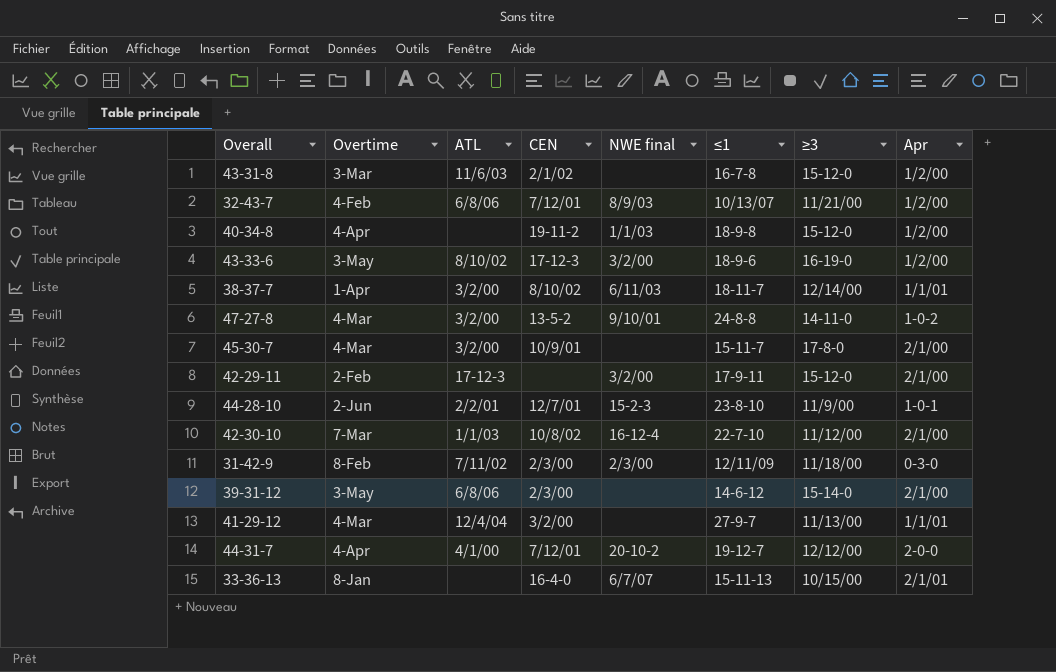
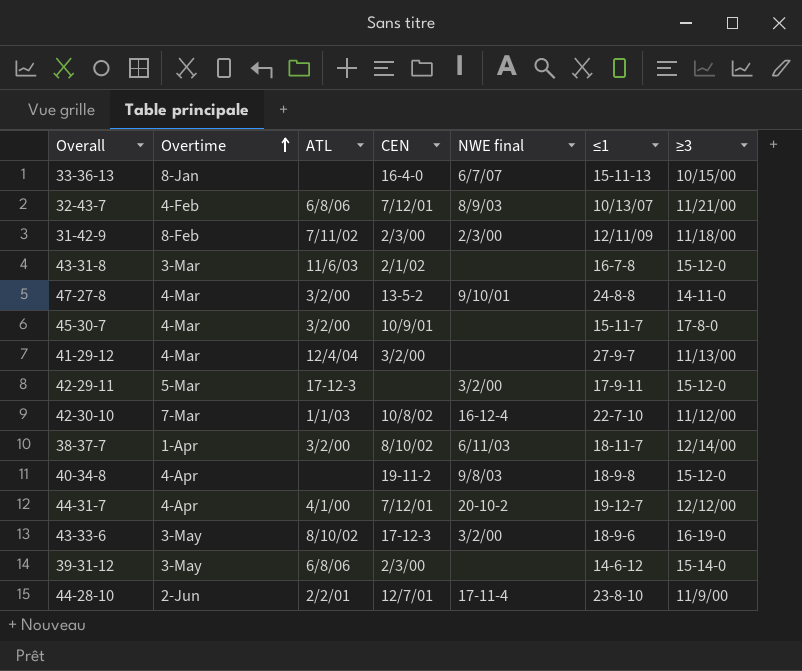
row order: none -> Overtime ascending
column Apr | position: 8 -> none
42-29-11 | Overtime: 2-Feb -> 5-Mar
40-34-8 | NWE final: 1/1/03 -> 9/8/03
44-28-10 | NWE final: 15-2-3 -> 17-11-4

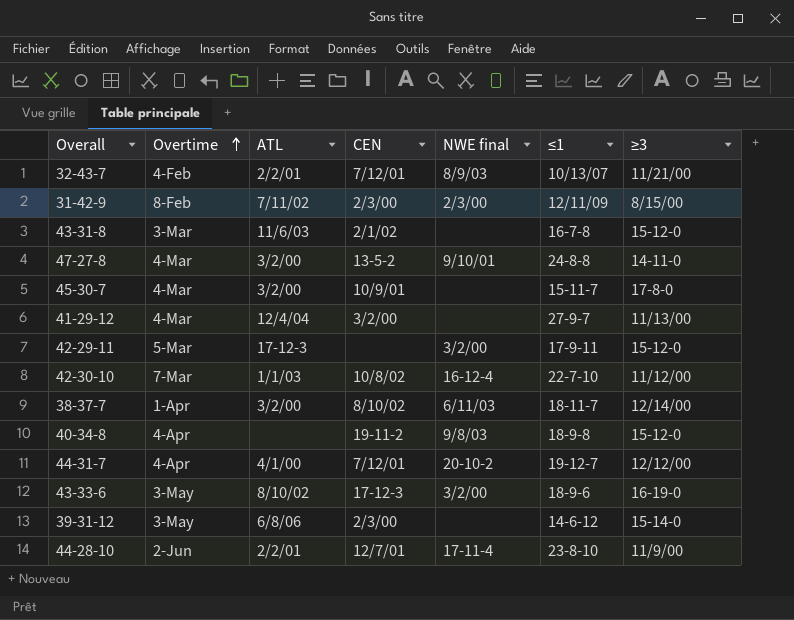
row 33-36-13: 8-Jan | none | 16-4-0 | 6/7/07 | 15-11-13 | 10/15/00 -> none
32-43-7 | ATL: 6/8/06 -> 2/2/01
31-42-9 | ≥3: 11/18/00 -> 8/15/00

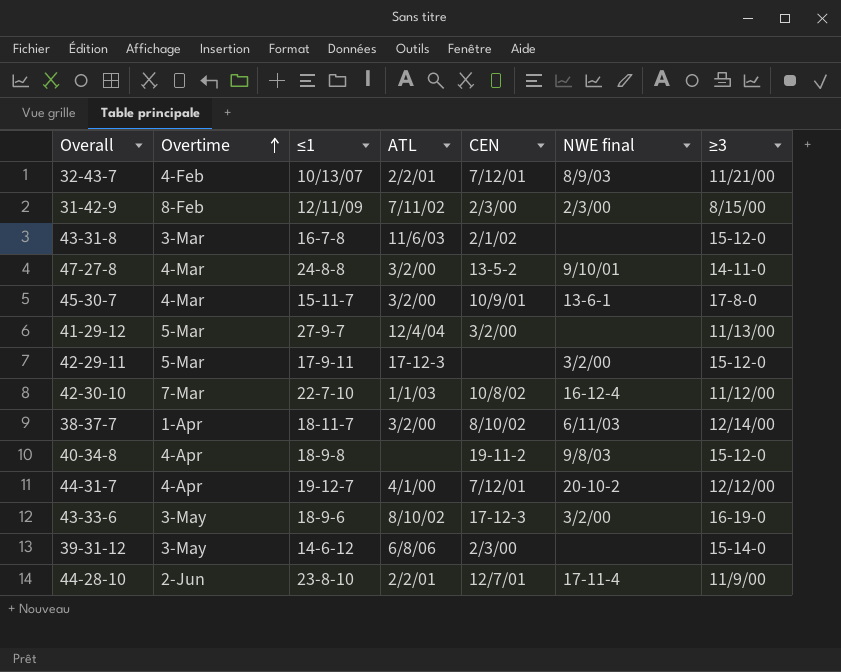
column ≤1 | position: 6 -> 3
45-30-7 | NWE final: none -> 13-6-1
41-29-12 | Overtime: 4-Mar -> 5-Mar

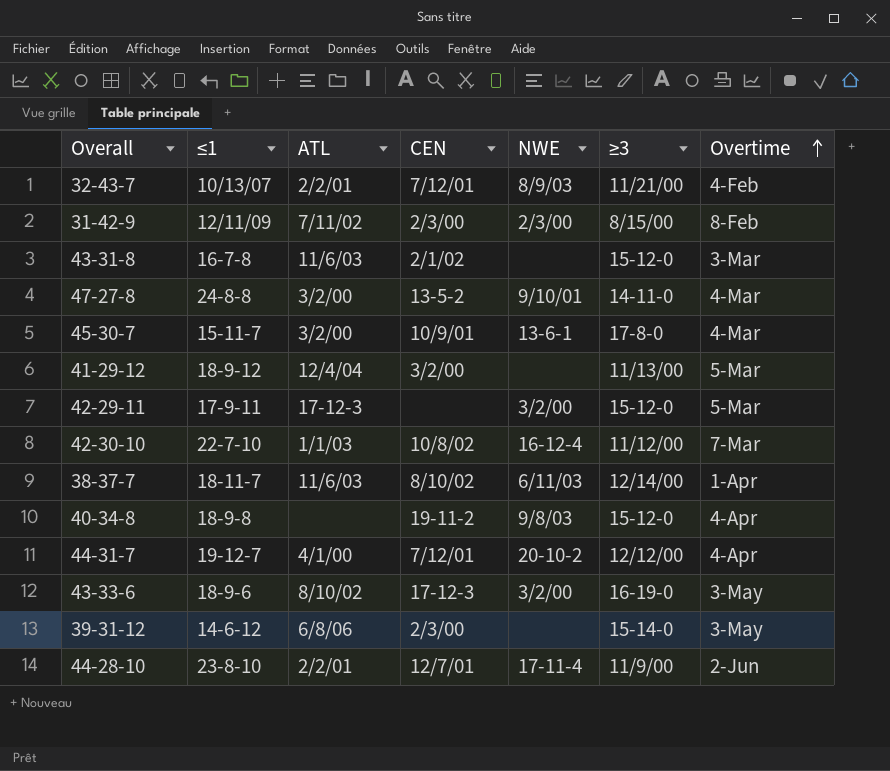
column name: NWE final -> NWE
column Overtime | position: 2 -> 7
41-29-12 | ≤1: 27-9-7 -> 18-9-12
38-37-7 | ATL: 3/2/00 -> 11/6/03

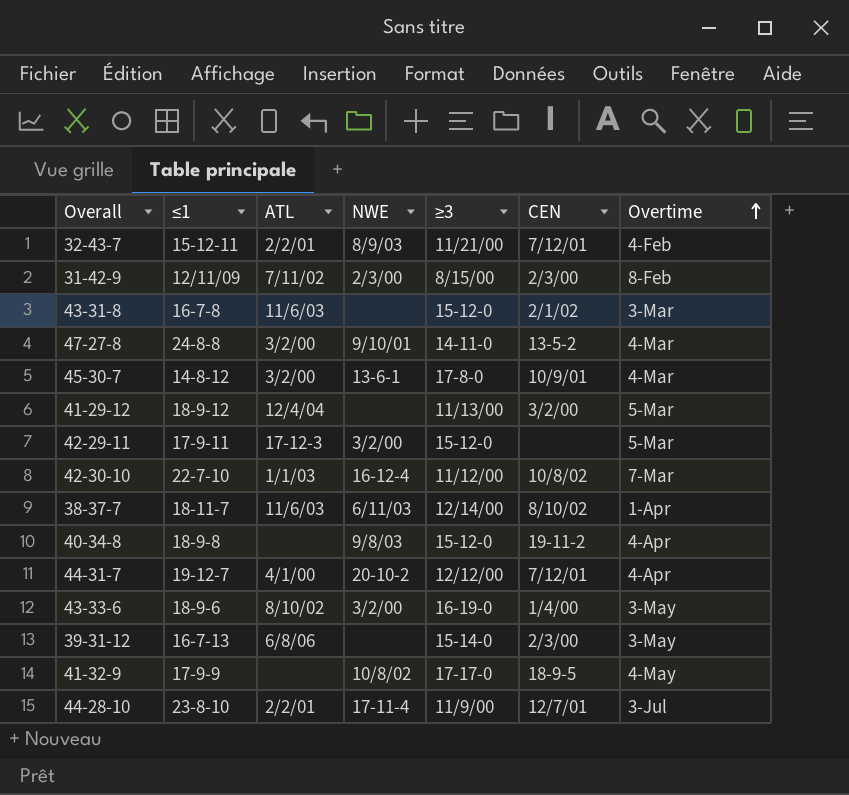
column CEN | position: 4 -> 6
32-43-7 | ≤1: 10/13/07 -> 15-12-11
45-30-7 | ≤1: 15-11-7 -> 14-8-12
43-33-6 | CEN: 17-12-3 -> 1/4/00
39-31-12 | ≤1: 14-6-12 -> 16-7-13
row 41-32-9: none -> 17-9-9 | none | 10/8/02 | 17-17-0 | 18-9-5 | 4-May
44-28-10 | Overtime: 2-Jun -> 3-Jul

